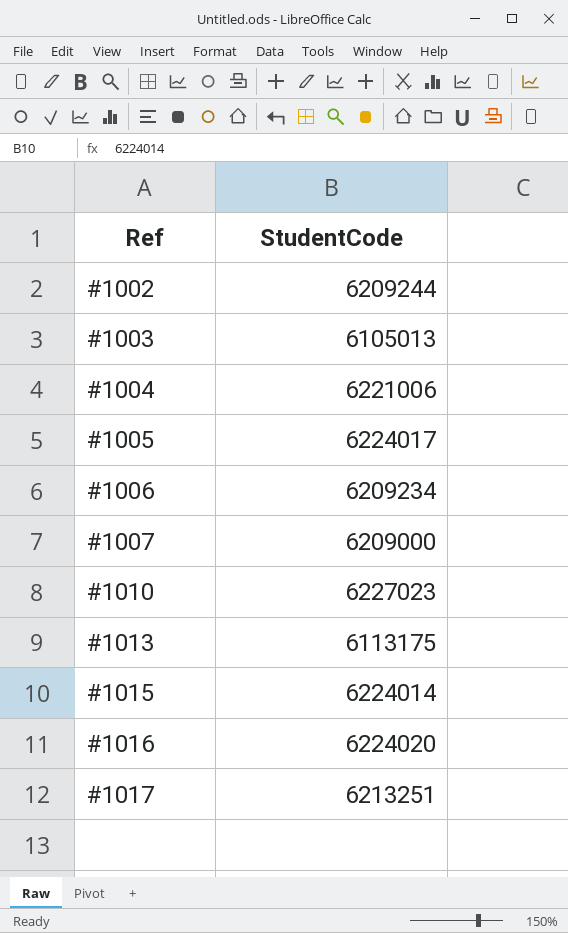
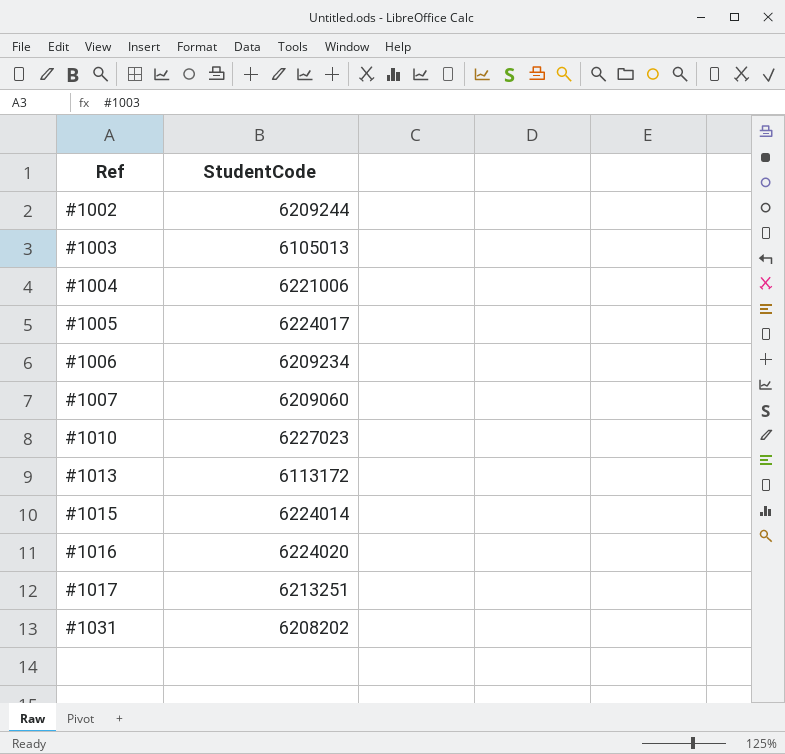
#1007 | StudentCode: 6209000 -> 6209060
#1013 | StudentCode: 6113175 -> 6113172
row #1031: none -> 6208202

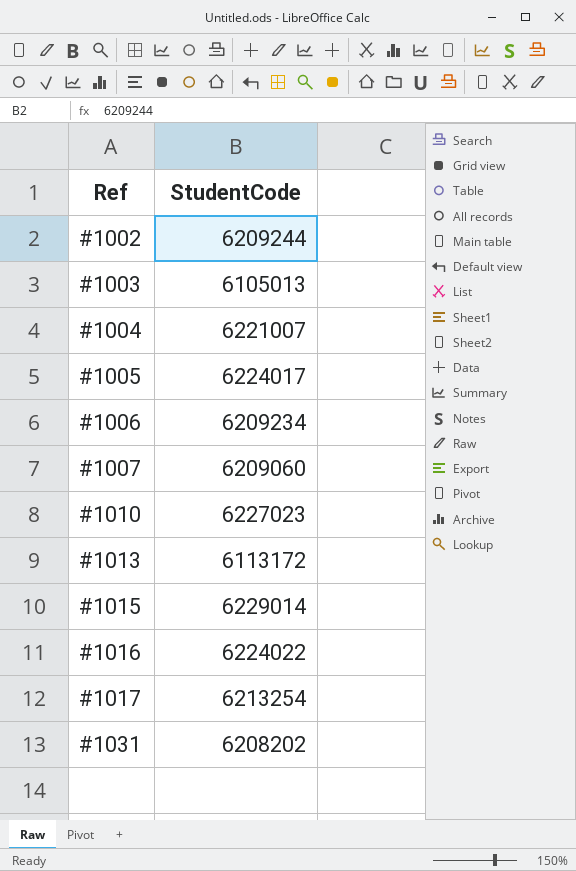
#1004 | StudentCode: 6221006 -> 6221007
#1015 | StudentCode: 6224014 -> 6229014
#1016 | StudentCode: 6224020 -> 6224022
#1017 | StudentCode: 6213251 -> 6213254

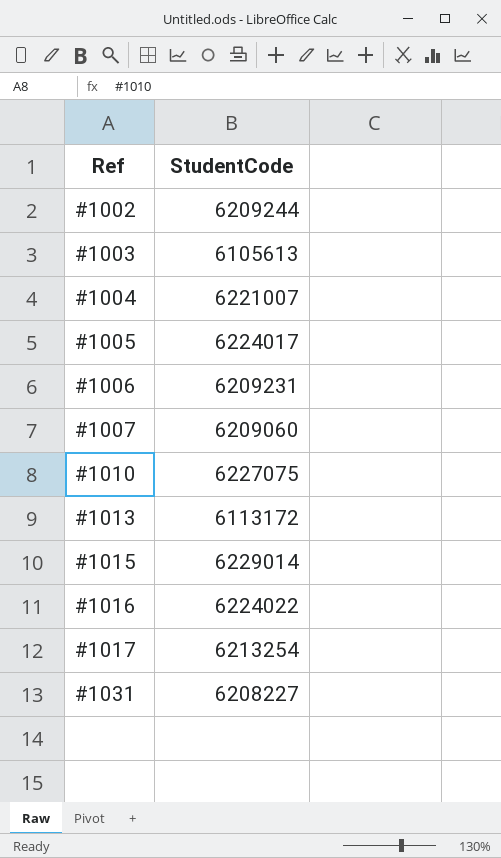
#1003 | StudentCode: 6105013 -> 6105613
#1006 | StudentCode: 6209234 -> 6209231
#1010 | StudentCode: 6227023 -> 6227075
#1031 | StudentCode: 6208202 -> 6208227

